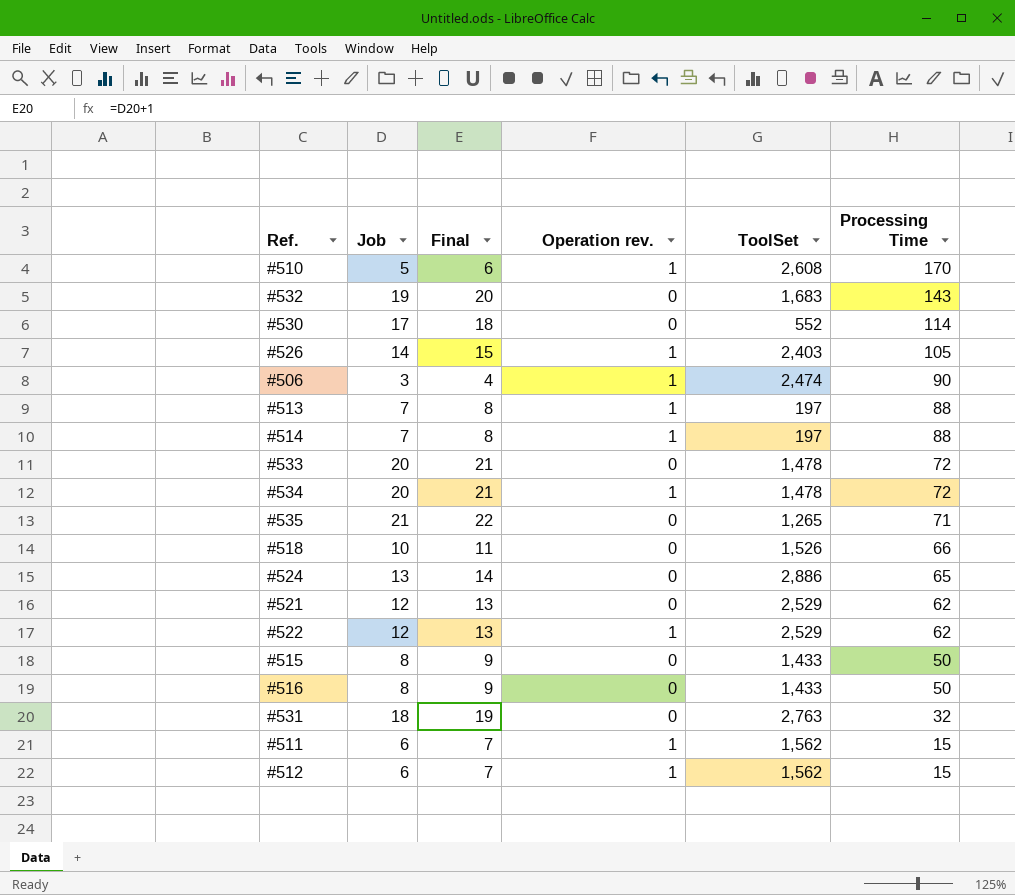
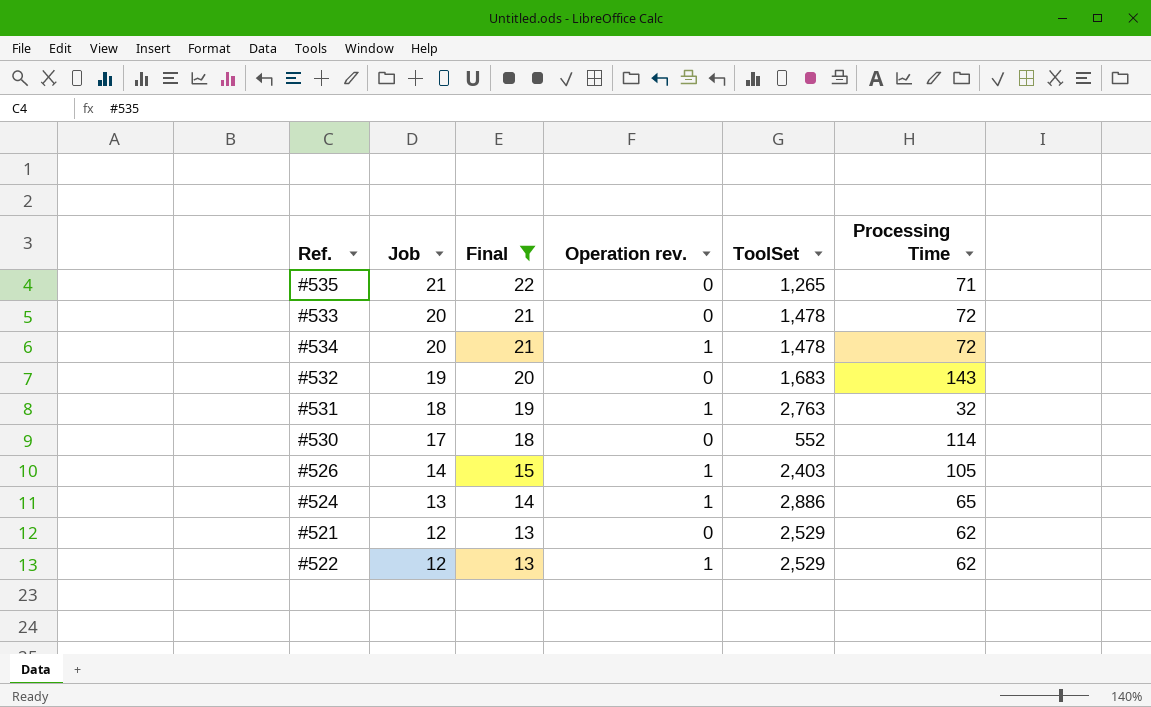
filter: none -> Final >= 13
row order: Processing Time descending -> Job descending
#531 | Operation rev.: 0 -> 1
#524 | Operation rev.: 0 -> 1

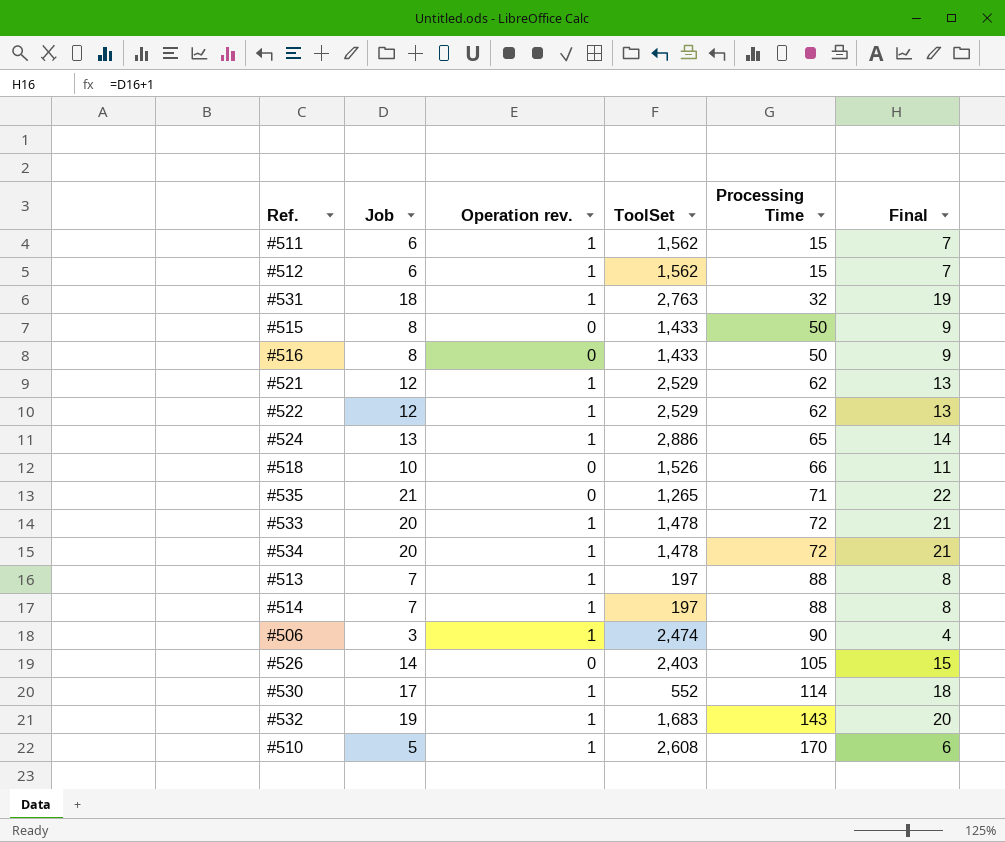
filter: Final >= 13 -> none
row order: Job descending -> Processing Time ascending
column Final | position: 3 -> 6
#521 | Operation rev.: 0 -> 1
#533 | Operation rev.: 0 -> 1
#526 | Operation rev.: 1 -> 0
#530 | Operation rev.: 0 -> 1
#532 | Operation rev.: 0 -> 1

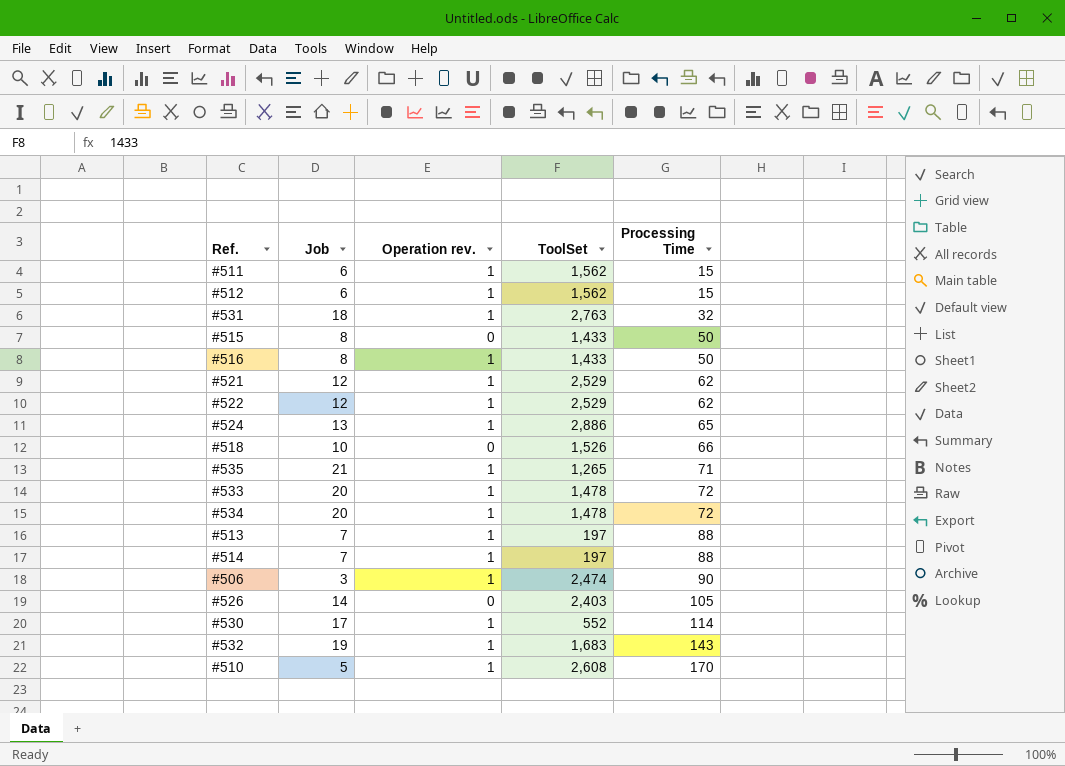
column Final | formula: [Job] + 1 -> none
#516 | Operation rev.: 0 -> 1
#535 | Operation rev.: 0 -> 1

